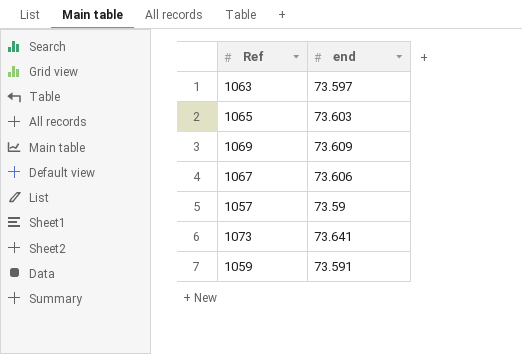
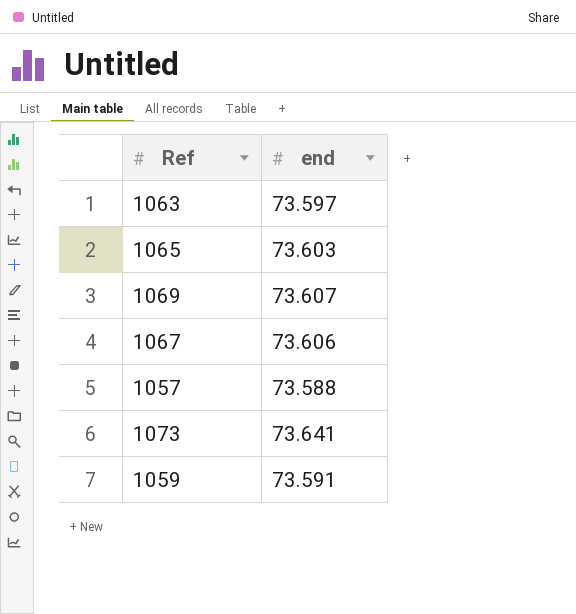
1069 | end: 73.609 -> 73.607
1057 | end: 73.59 -> 73.588

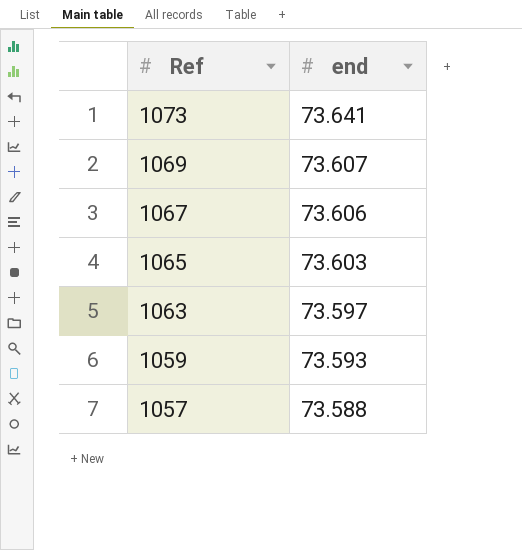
row order: none -> Ref descending
1059 | end: 73.591 -> 73.593

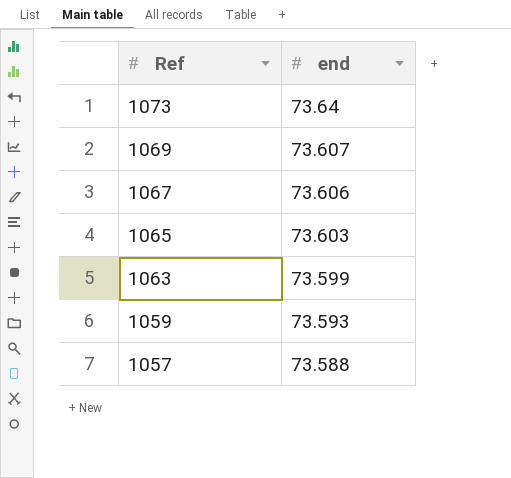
1073 | end: 73.641 -> 73.64
1063 | end: 73.597 -> 73.599

